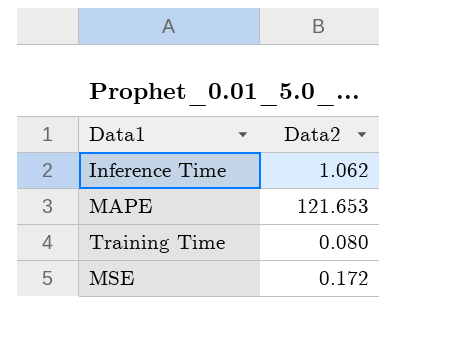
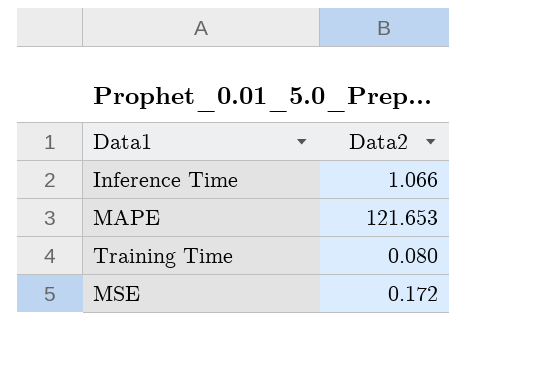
Inference Time | Data2: 1.062 -> 1.066

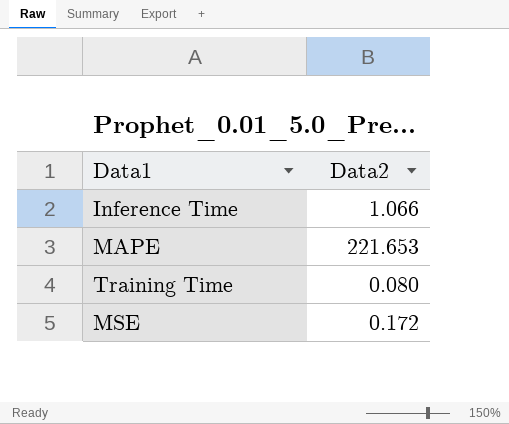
MAPE | Data2: 121.653 -> 221.653

